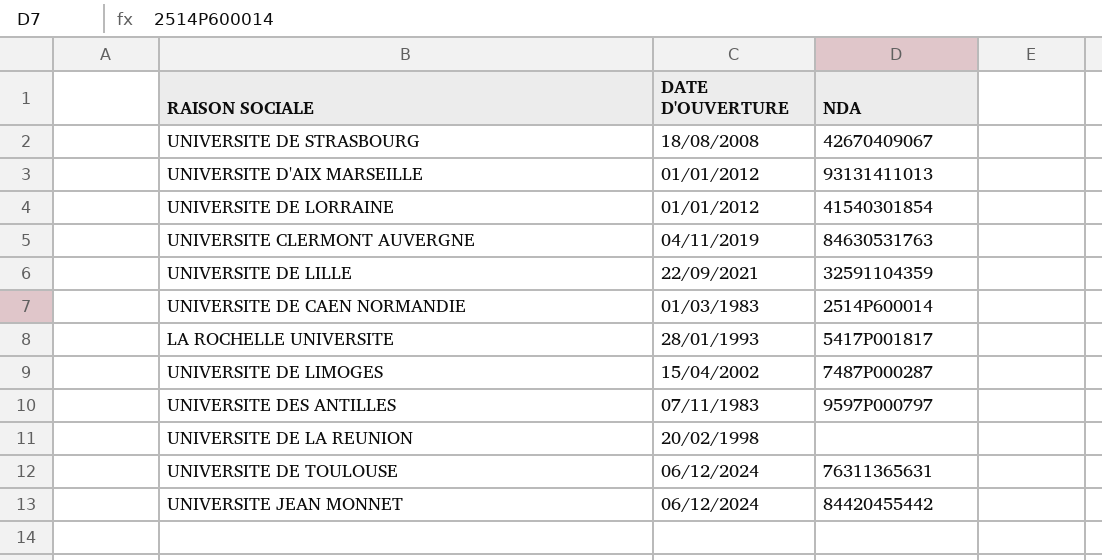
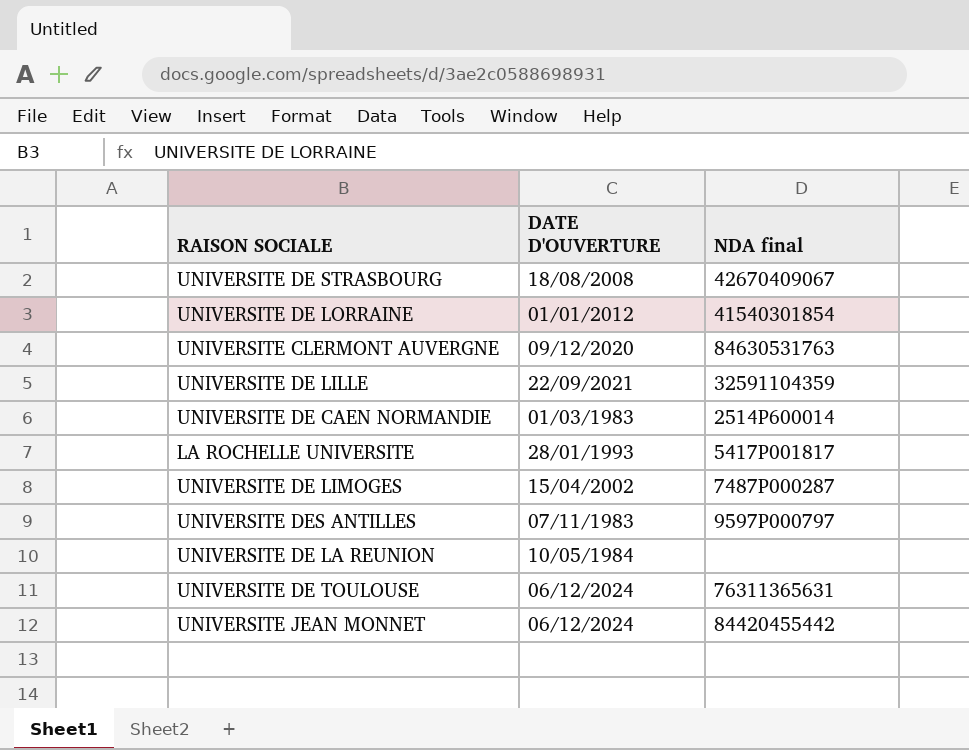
column name: NDA -> NDA final
row UNIVERSITE D'AIX MARSEILLE: 01/01/2012 | 93131411013 -> none
UNIVERSITE CLERMONT AUVERGNE | DATE D'OUVERTURE: 04/11/2019 -> 09/12/2020
UNIVERSITE DE LA REUNION | DATE D'OUVERTURE: 20/02/1998 -> 10/05/1984

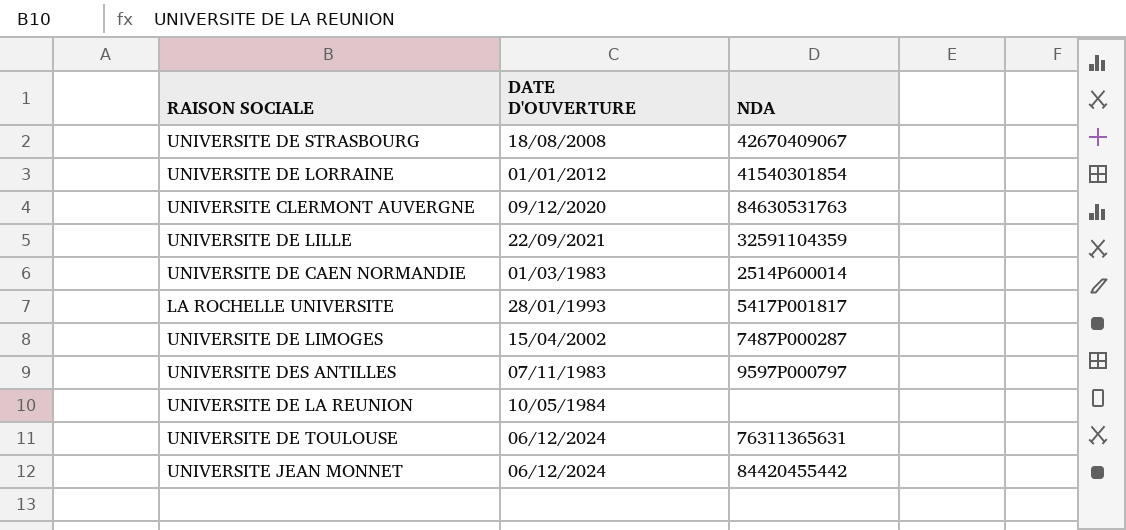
column name: NDA final -> NDA

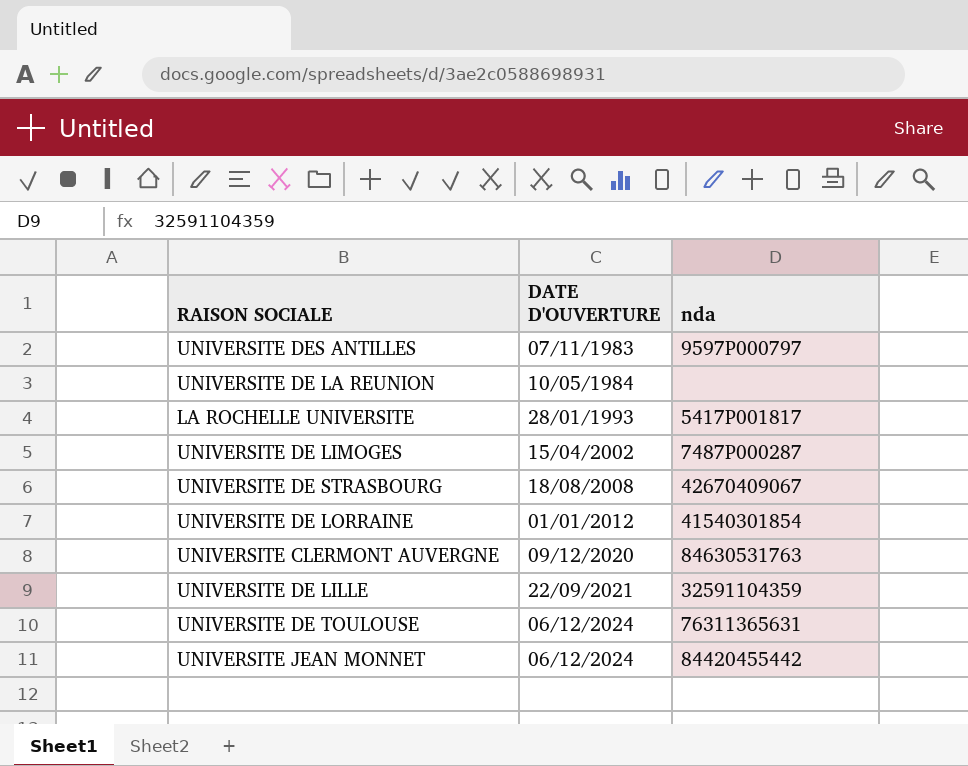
row order: none -> DATE D'OUVERTURE ascending
column name: NDA -> nda
row UNIVERSITE DE CAEN NORMANDIE: 01/03/1983 | 2514P600014 -> none

